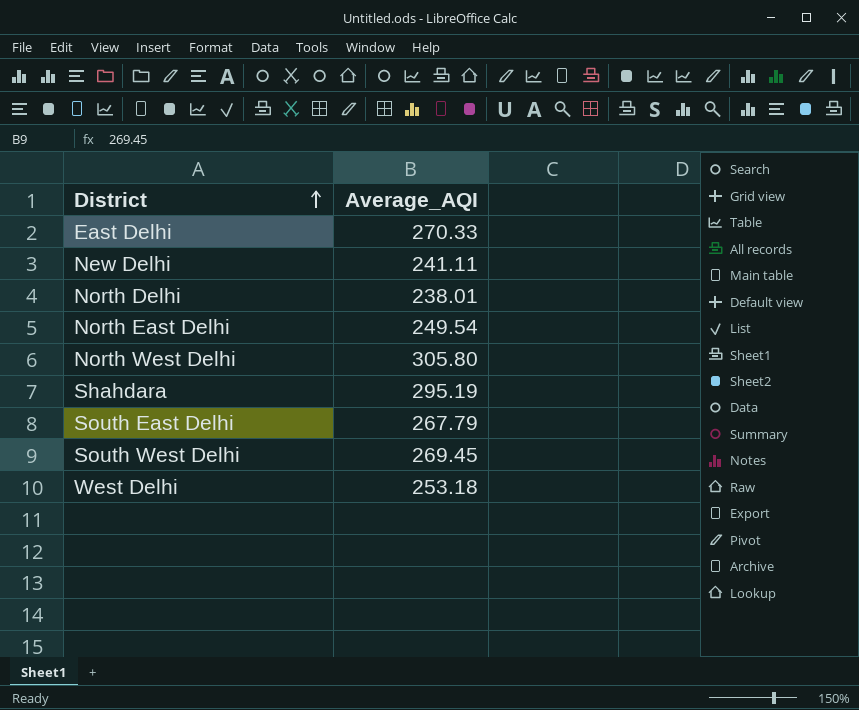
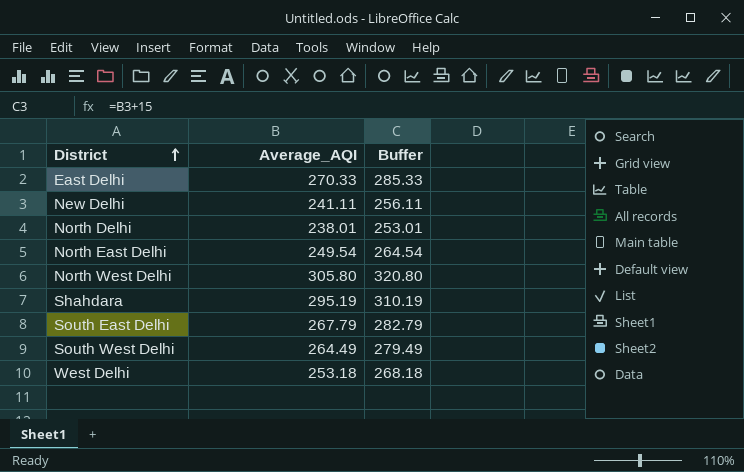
column Buffer | formula: none -> [Average_AQI] + 15
South West Delhi | Average_AQI: 269.45 -> 264.49

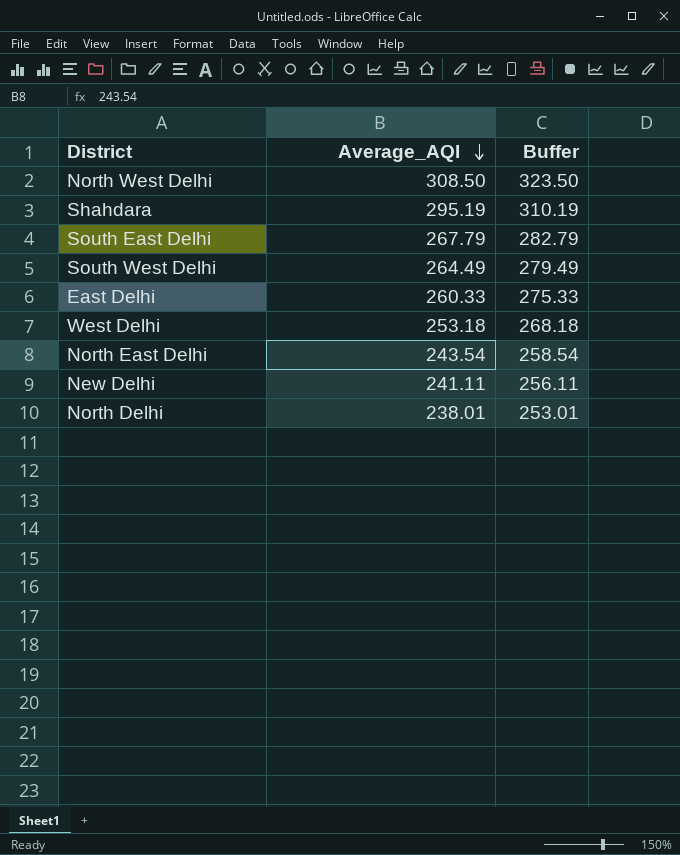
row order: District ascending -> Average_AQI descending
North West Delhi | Average_AQI: 305.80 -> 308.50
North West Delhi | Buffer: 320.80 -> 323.50
East Delhi | Average_AQI: 270.33 -> 260.33
East Delhi | Buffer: 285.33 -> 275.33
North East Delhi | Average_AQI: 249.54 -> 243.54
North East Delhi | Buffer: 264.54 -> 258.54

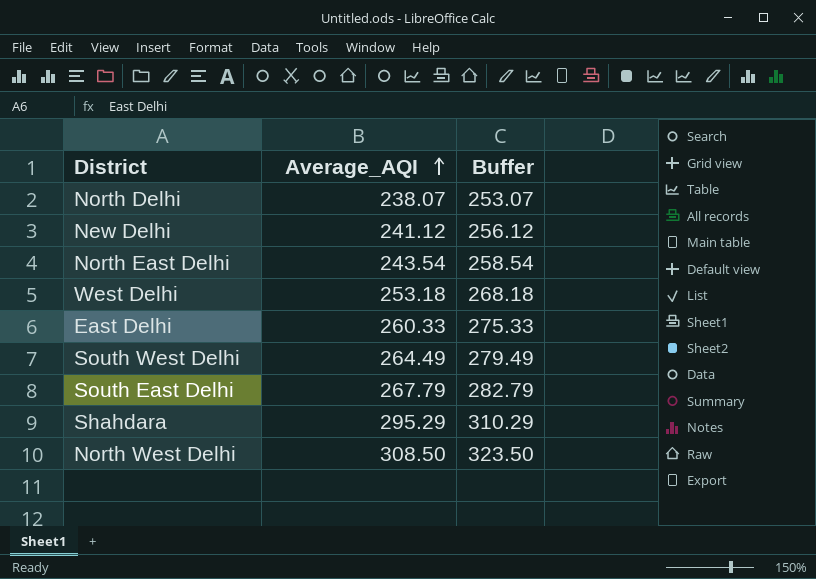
row order: Average_AQI descending -> Average_AQI ascending
North Delhi | Average_AQI: 238.01 -> 238.07
North Delhi | Buffer: 253.01 -> 253.07
New Delhi | Average_AQI: 241.11 -> 241.12
New Delhi | Buffer: 256.11 -> 256.12
Shahdara | Average_AQI: 295.19 -> 295.29
Shahdara | Buffer: 310.19 -> 310.29

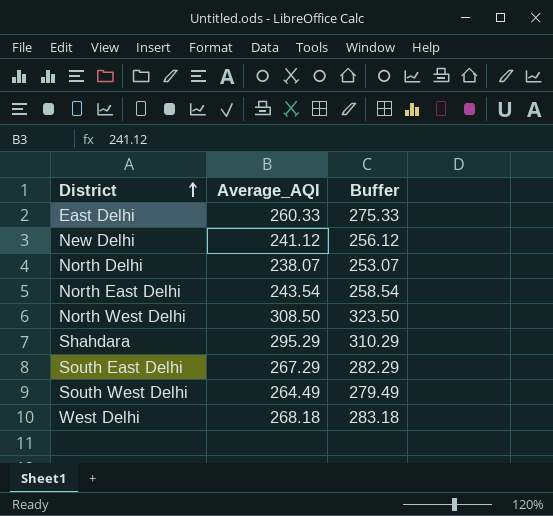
row order: Average_AQI ascending -> District ascending
South East Delhi | Average_AQI: 267.79 -> 267.29
South East Delhi | Buffer: 282.79 -> 282.29
West Delhi | Average_AQI: 253.18 -> 268.18
West Delhi | Buffer: 268.18 -> 283.18

